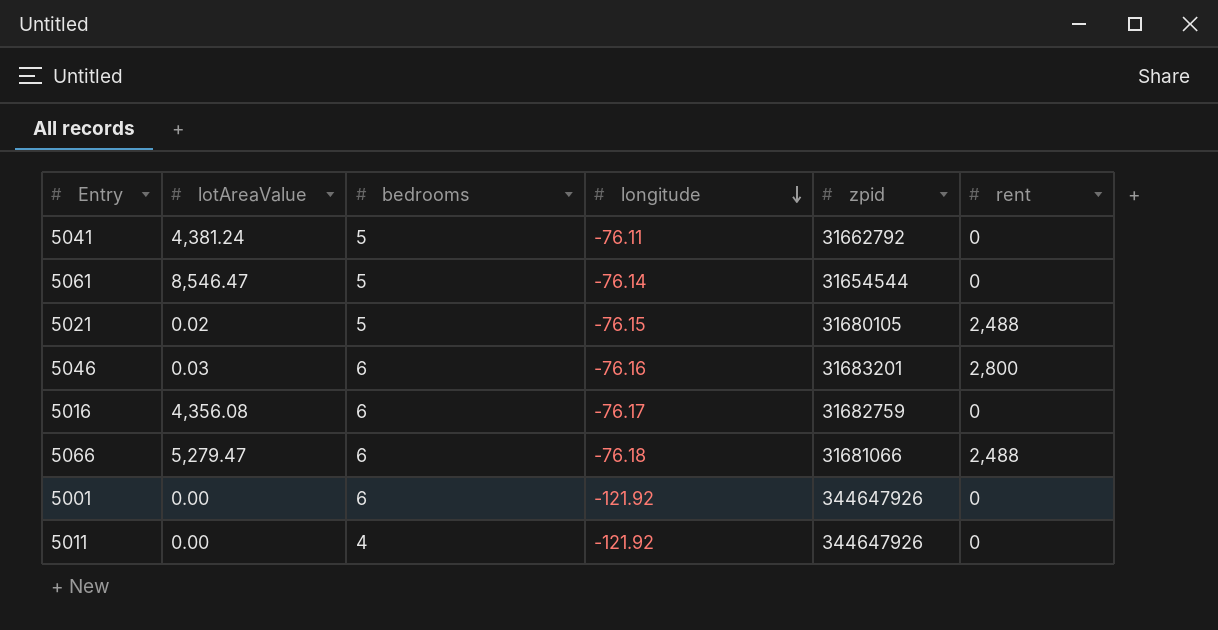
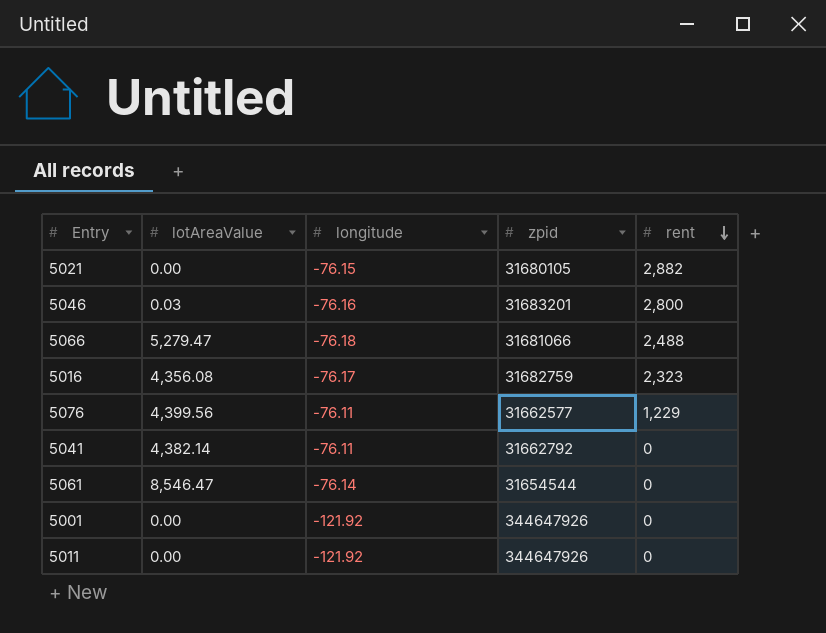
row order: longitude descending -> rent descending
column bedrooms | position: 3 -> none
5021 | lotAreaValue: 0.02 -> 0.00
5021 | rent: 2,488 -> 2,882
5016 | rent: 0 -> 2,323
row 5076: none -> 4,399.56 | -76.11 | 31662577 | 1,229
5041 | lotAreaValue: 4,381.24 -> 4,382.14

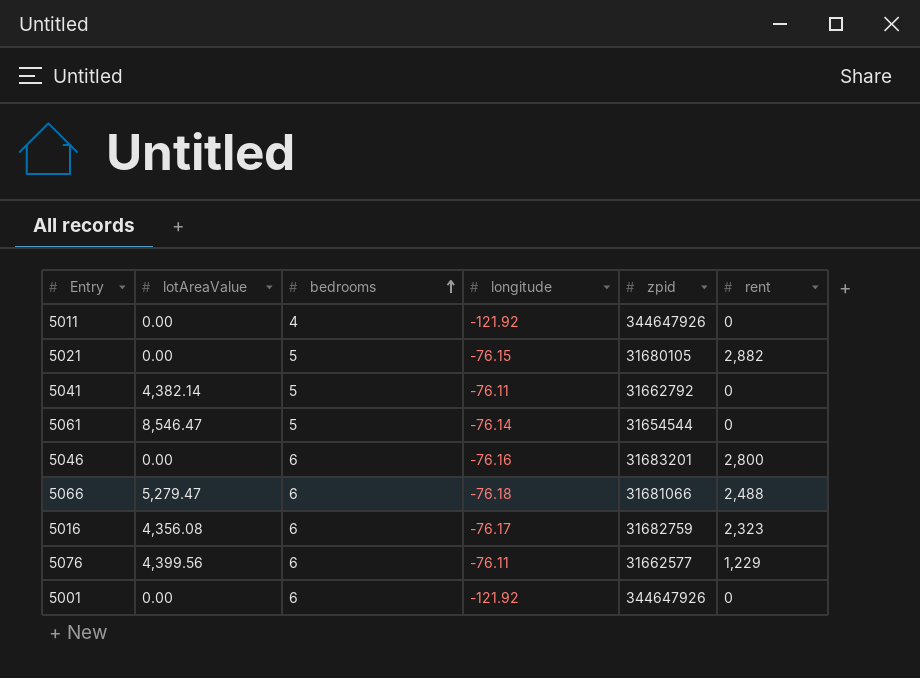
row order: rent descending -> bedrooms ascending
column bedrooms | position: none -> 3
5046 | lotAreaValue: 0.03 -> 0.00

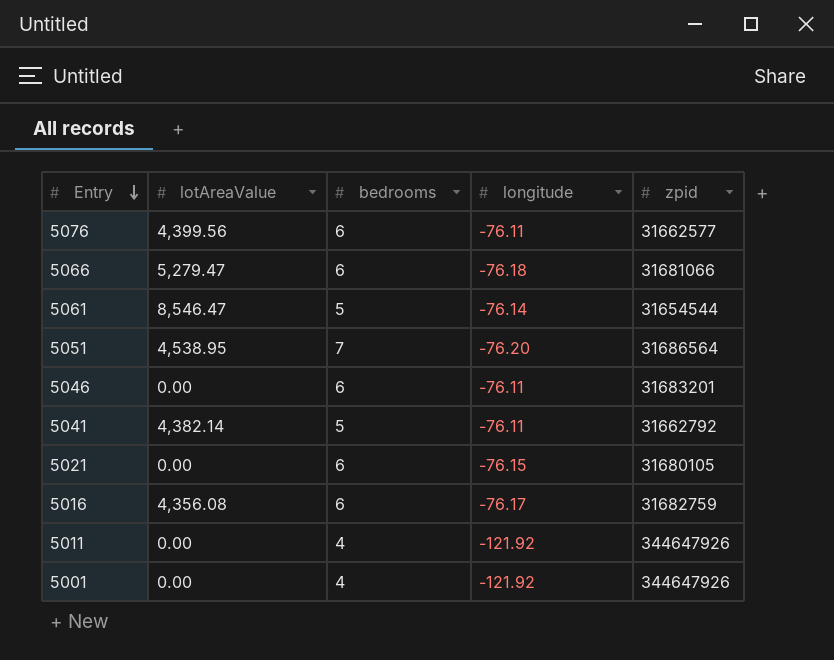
row order: bedrooms ascending -> Entry descending
column rent | position: 6 -> none
row 5051: none -> 4,538.95 | 7 | -76.20 | 31686564
5046 | longitude: -76.16 -> -76.11
5021 | bedrooms: 5 -> 6
5001 | bedrooms: 6 -> 4

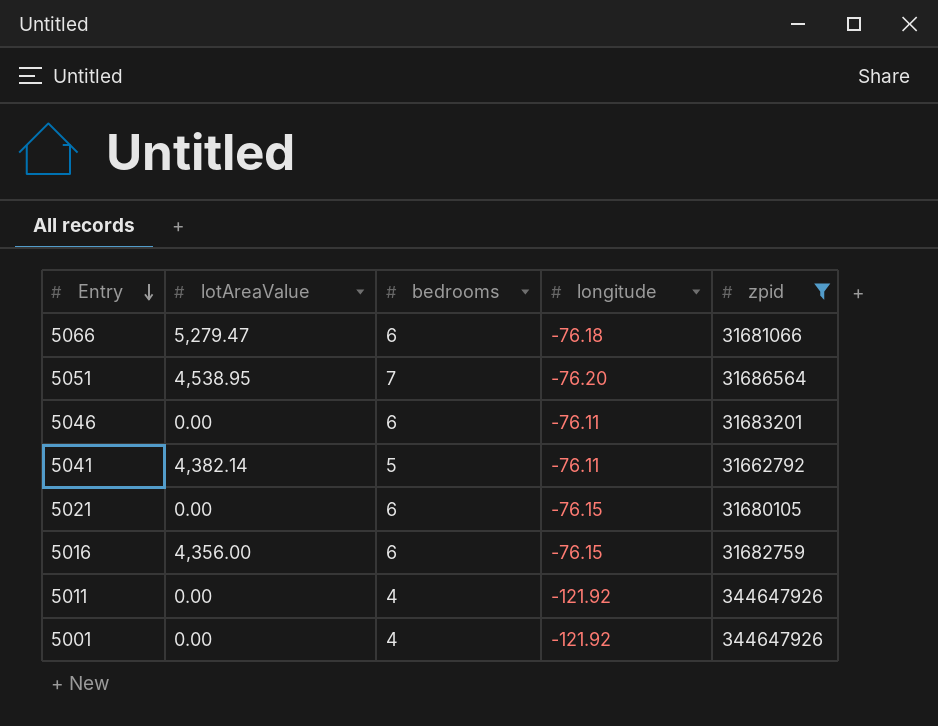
filter: none -> zpid >= 31662792
5016 | lotAreaValue: 4,356.08 -> 4,356.00
5016 | longitude: -76.17 -> -76.15

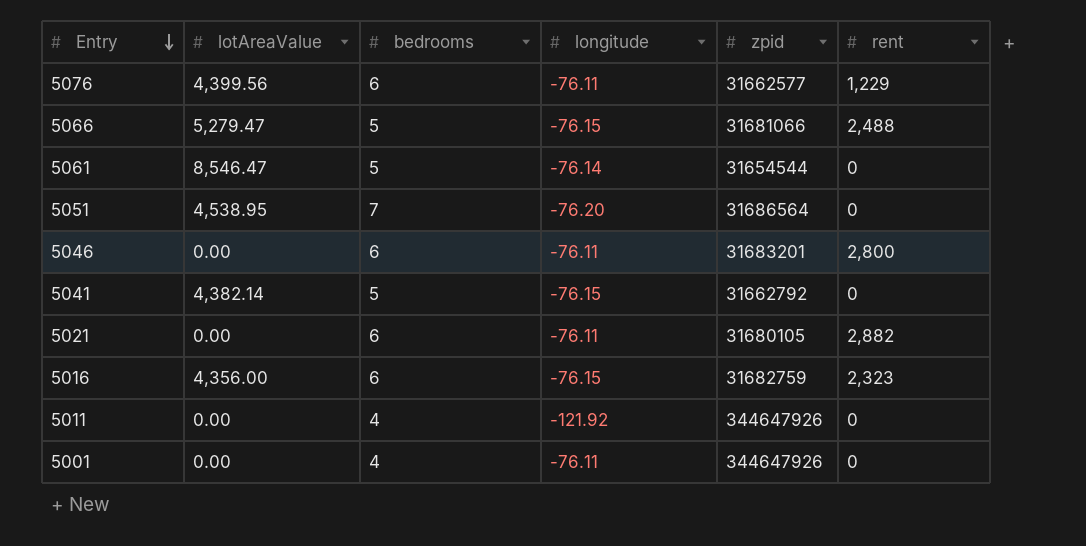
filter: zpid >= 31662792 -> none
column rent | position: none -> 6
5066 | bedrooms: 6 -> 5
5066 | longitude: -76.18 -> -76.15
5041 | longitude: -76.11 -> -76.15
5021 | longitude: -76.15 -> -76.11
5001 | longitude: -121.92 -> -76.11

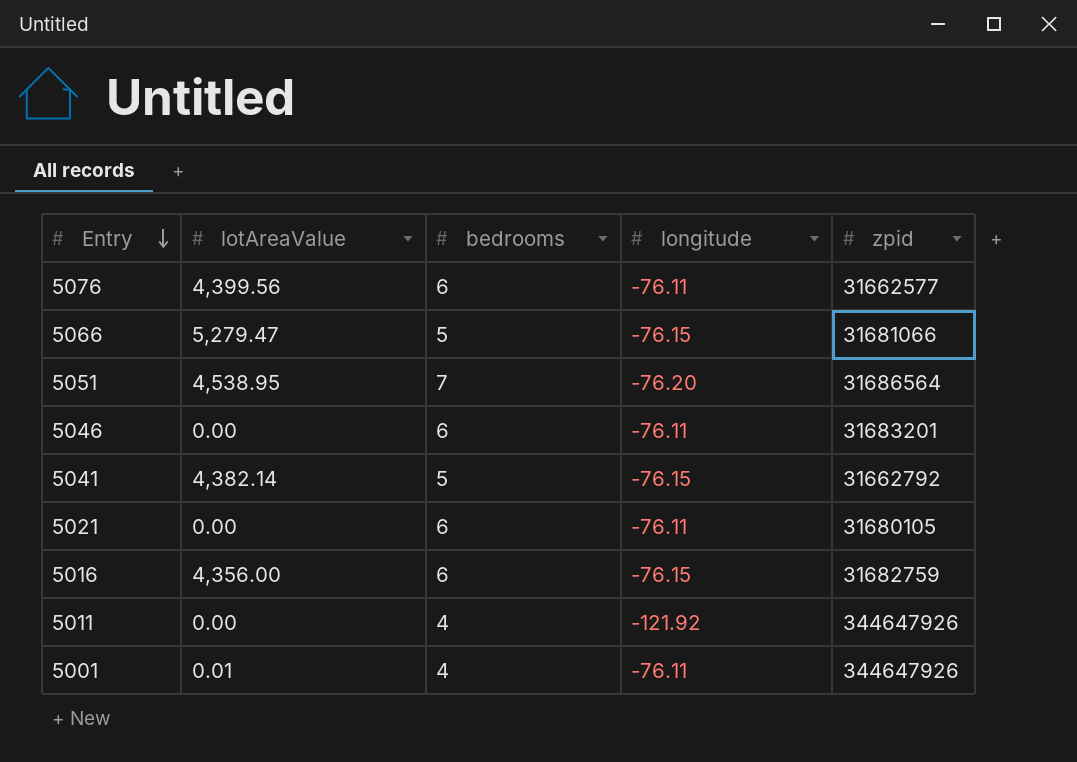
column rent | position: 6 -> none
row 5061: 8,546.47 | 5 | -76.14 | 31654544 | 0 -> none
5001 | lotAreaValue: 0.00 -> 0.01

